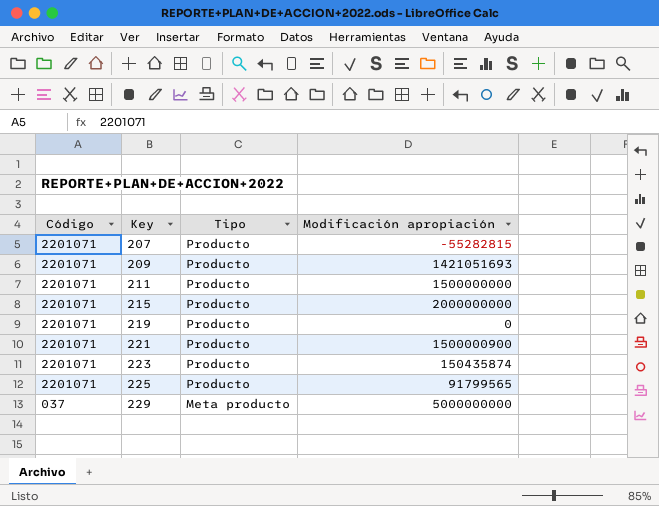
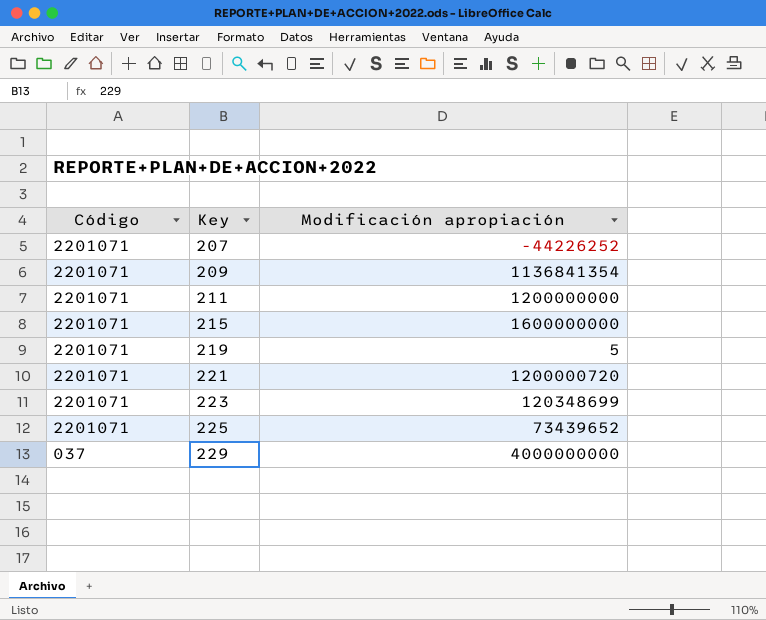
column Tipo | position: 3 -> none
207 | Modificación apropiación: -55282815 -> -44226252
209 | Modificación apropiación: 1421051693 -> 1136841354
211 | Modificación apropiación: 1500000000 -> 1200000000
215 | Modificación apropiación: 2000000000 -> 1600000000
219 | Modificación apropiación: 0 -> 5
221 | Modificación apropiación: 1500000900 -> 1200000720
223 | Modificación apropiación: 150435874 -> 120348699
225 | Modificación apropiación: 91799565 -> 73439652
229 | Modificación apropiación: 5000000000 -> 4000000000

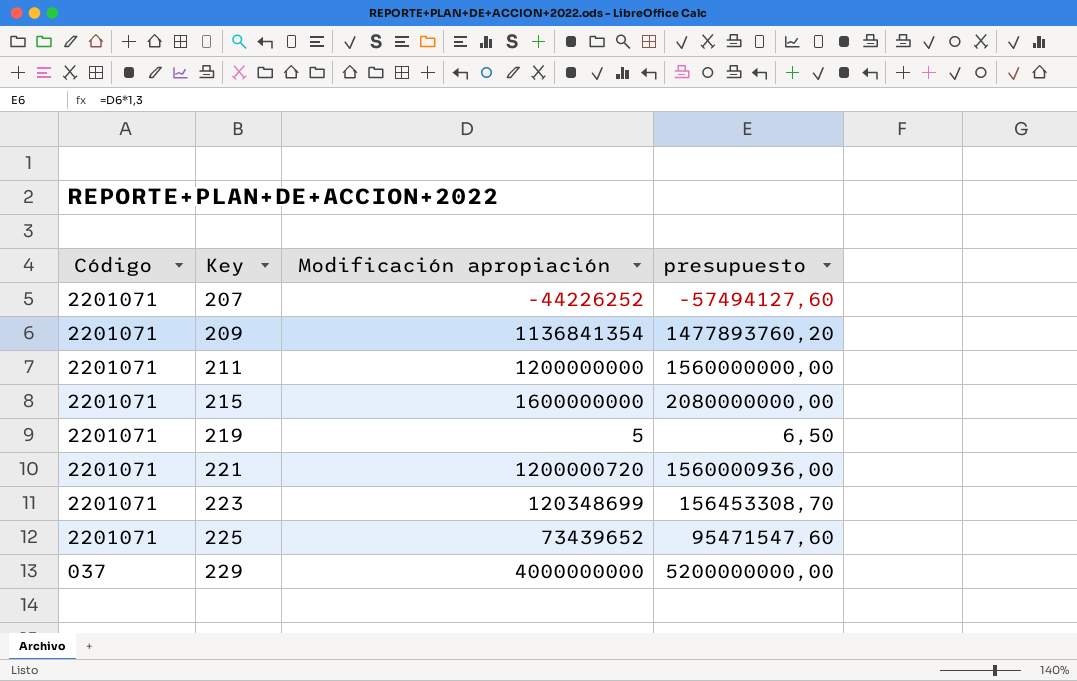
column presupuesto | formula: none -> [Modificación apropiación] * 1,3

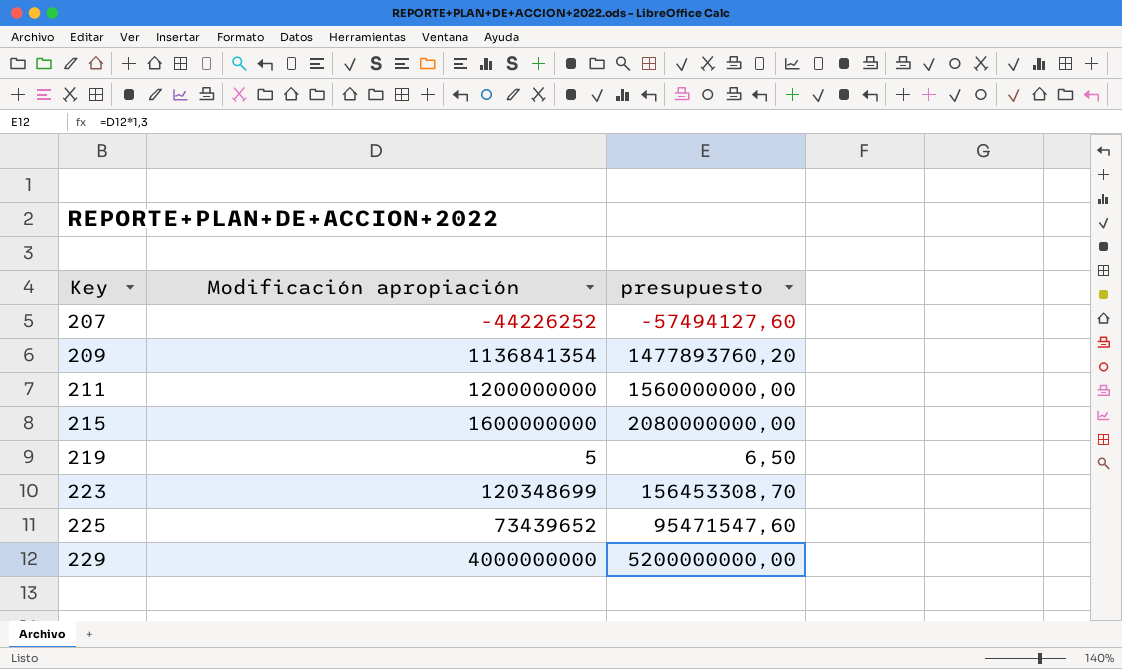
column Código | position: 1 -> none
row 221: 2201071 | 1200000720 | 1560000936,00 -> none

